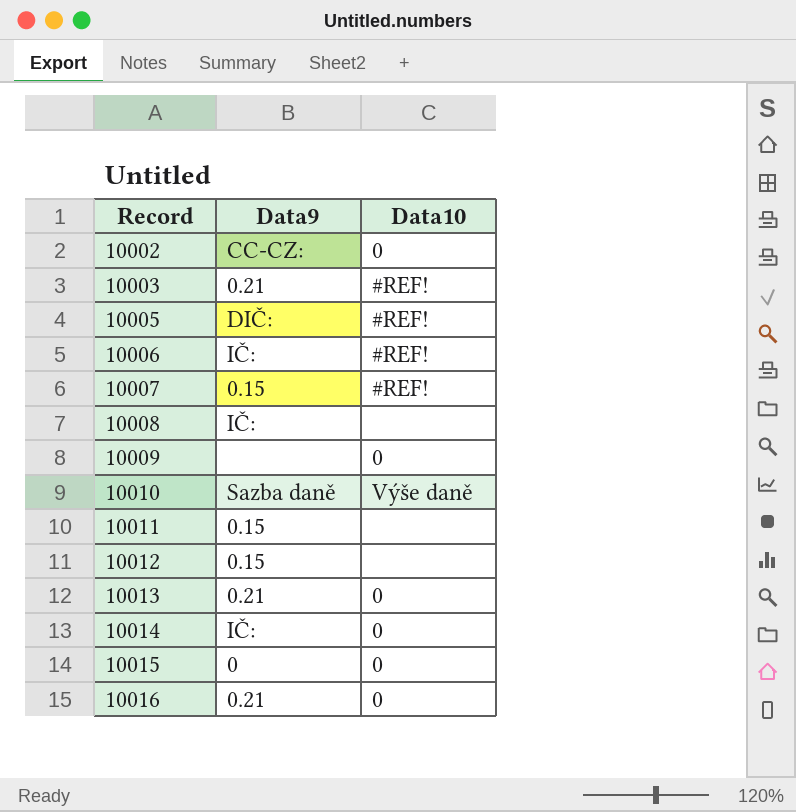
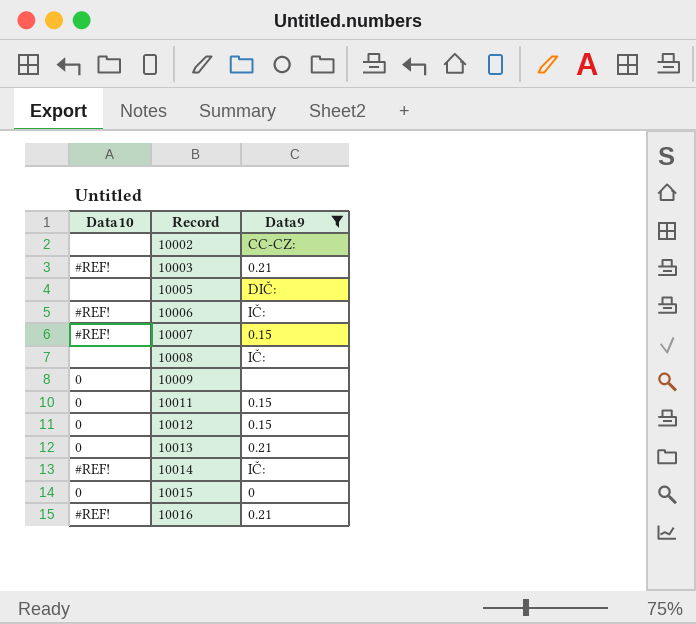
filter: none -> Data9 != Sazba daně
column Data10 | position: 3 -> 1
10002 | Data10: 0 -> none
10005 | Data10: #REF! -> none
10011 | Data10: none -> 0
10012 | Data10: none -> 0
10014 | Data10: 0 -> #REF!
10016 | Data10: 0 -> #REF!

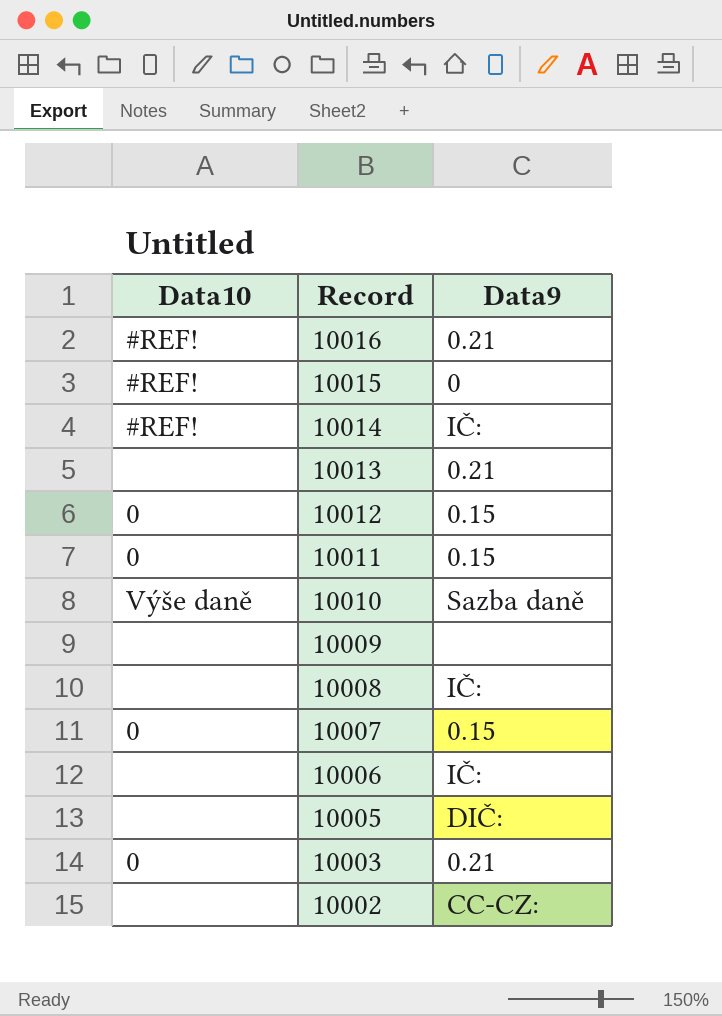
filter: Data9 != Sazba daně -> none
row order: Record ascending -> Record descending
10015 | Data10: 0 -> #REF!
10013 | Data10: 0 -> none
10009 | Data10: 0 -> none
10007 | Data10: #REF! -> 0
10006 | Data10: #REF! -> none
10003 | Data10: #REF! -> 0

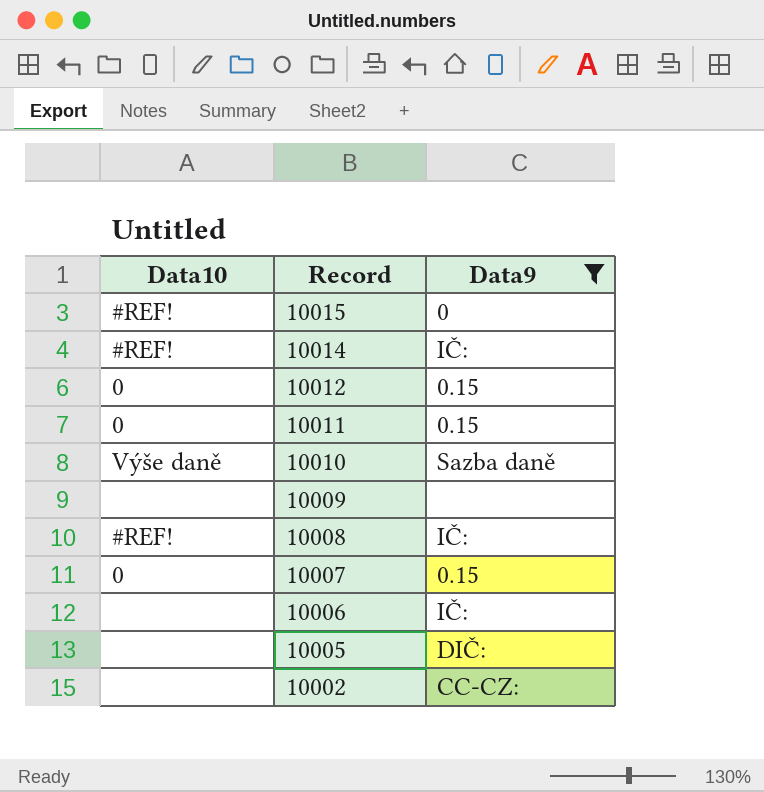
filter: none -> Data9 != 0.21
10008 | Data10: none -> #REF!

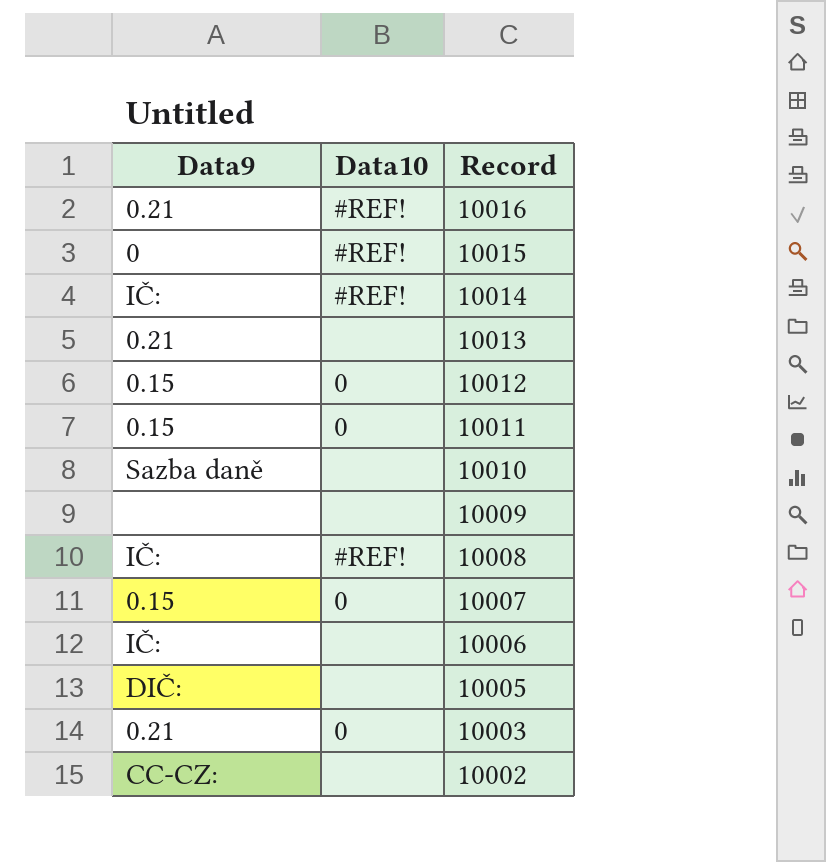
filter: Data9 != 0.21 -> none
column Data9 | position: 3 -> 1
10010 | Data10: Výše daně -> none

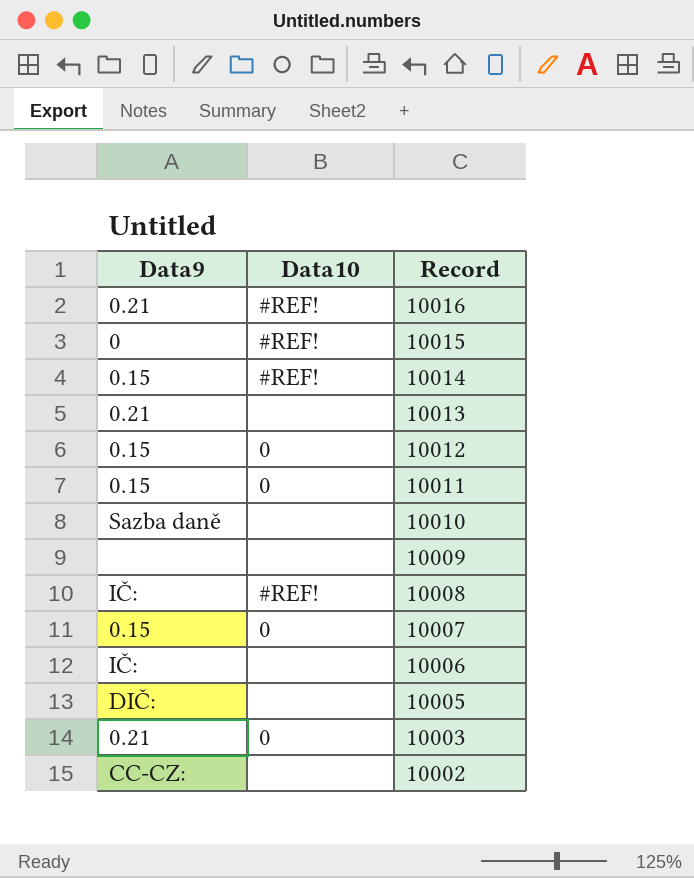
10014 | Data9: IČ: -> 0.15

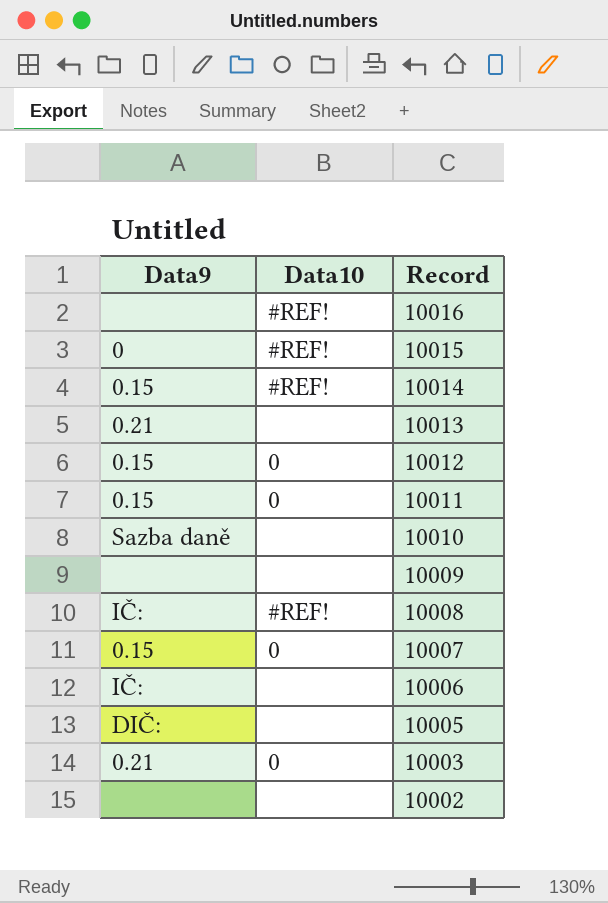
10016 | Data9: 0.21 -> none
10002 | Data9: CC-CZ: -> none

